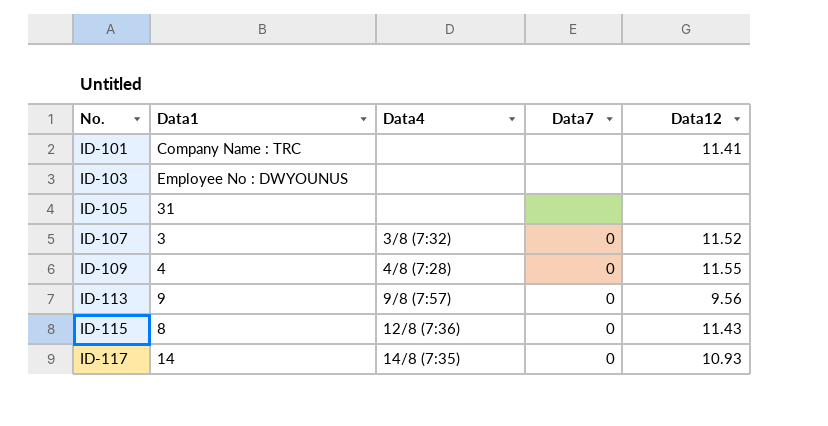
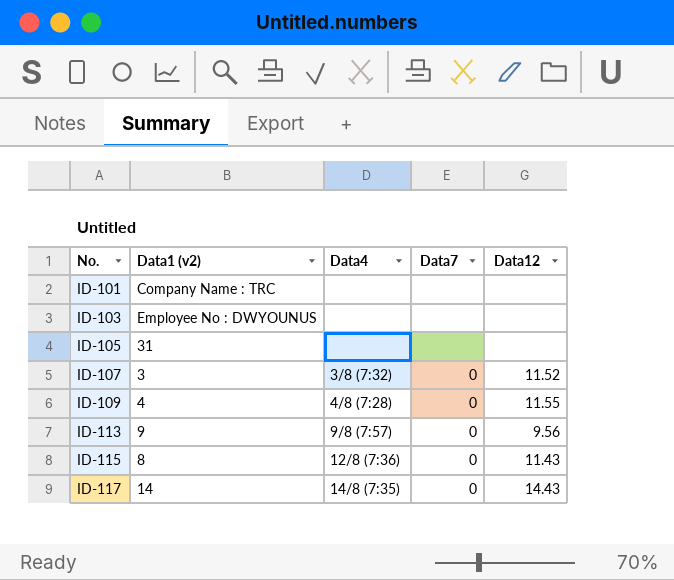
column name: Data1 -> Data1 (v2)
ID-101 | Data12: 11.41 -> none
ID-117 | Data12: 10.93 -> 14.43

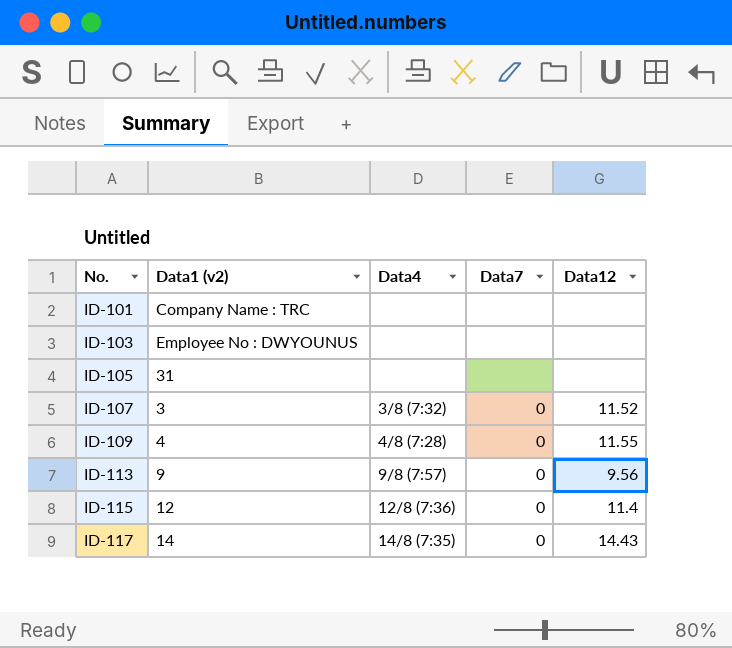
ID-115 | Data1 (v2): 8 -> 12
ID-115 | Data12: 11.43 -> 11.4

